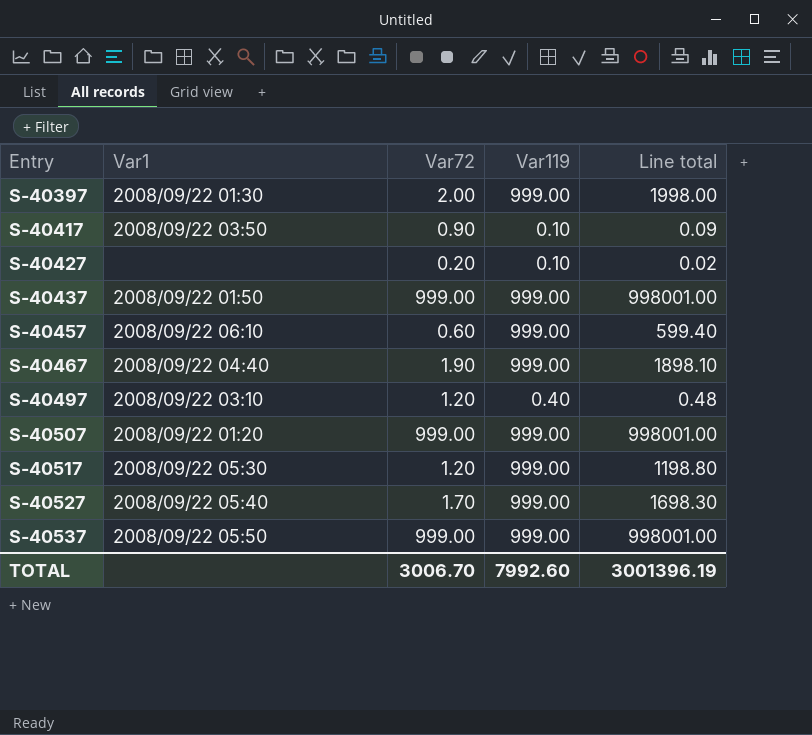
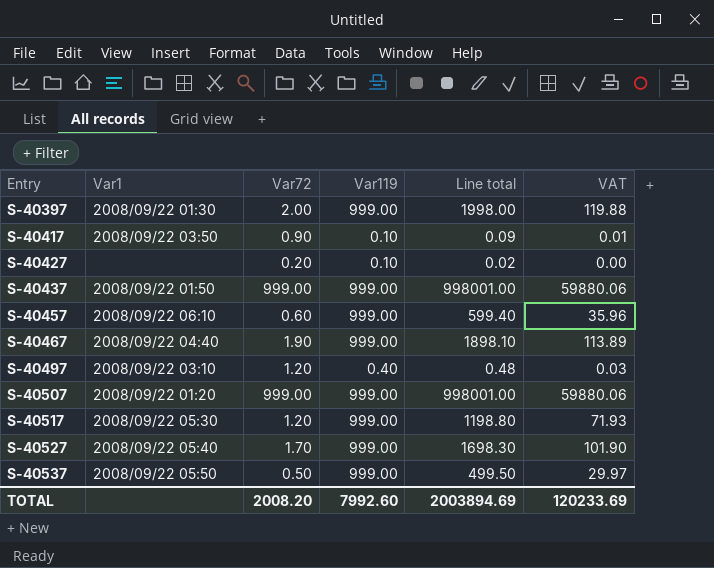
column VAT | formula: none -> [Line total] * 0.06
S-40537 | Var72: 999.00 -> 0.50
S-40537 | Line total: 998001.00 -> 499.50
TOTAL | Var72: 3006.70 -> 2008.20
TOTAL | Line total: 3001396.19 -> 2003894.69

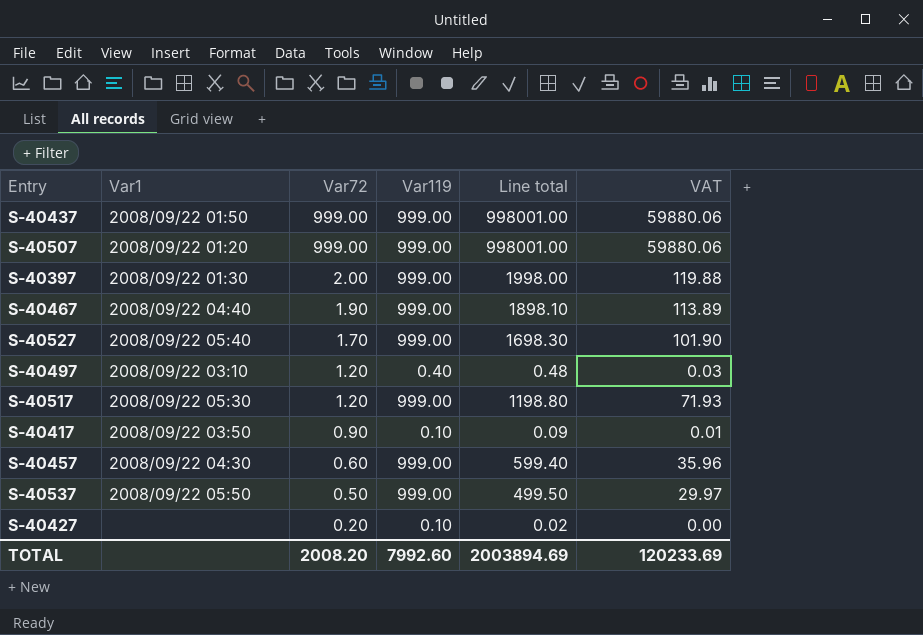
row order: Entry ascending -> Var72 descending
S-40457 | Var1: 2008/09/22 06:10 -> 2008/09/22 04:30

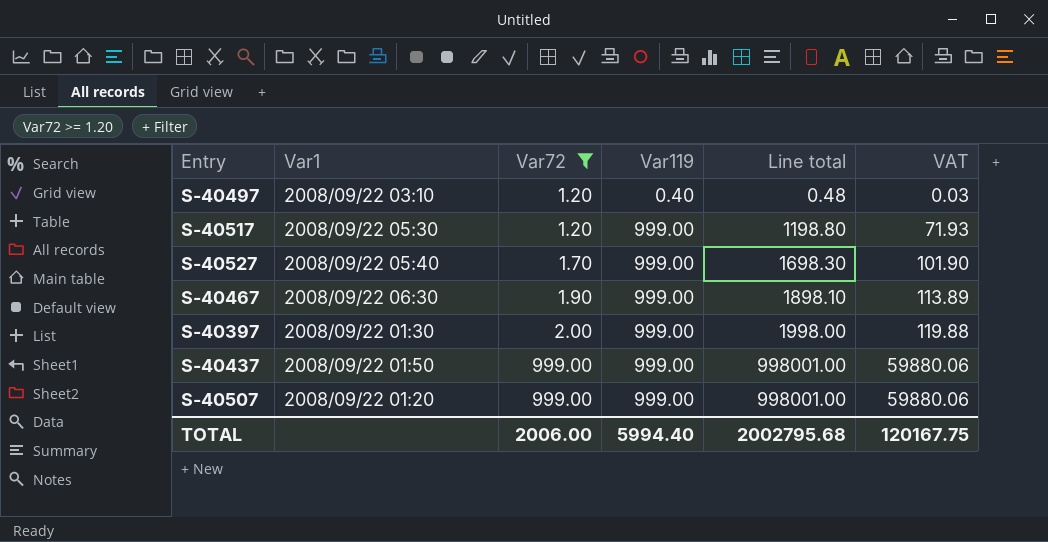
filter: none -> Var72 >= 1.20
row order: Var72 descending -> Var72 ascending
S-40467 | Var1: 2008/09/22 04:40 -> 2008/09/22 06:30
TOTAL | Var72: 2008.20 -> 2006.00
TOTAL | Var119: 7992.60 -> 5994.40
TOTAL | Line total: 2003894.69 -> 2002795.68
TOTAL | VAT: 120233.69 -> 120167.75

